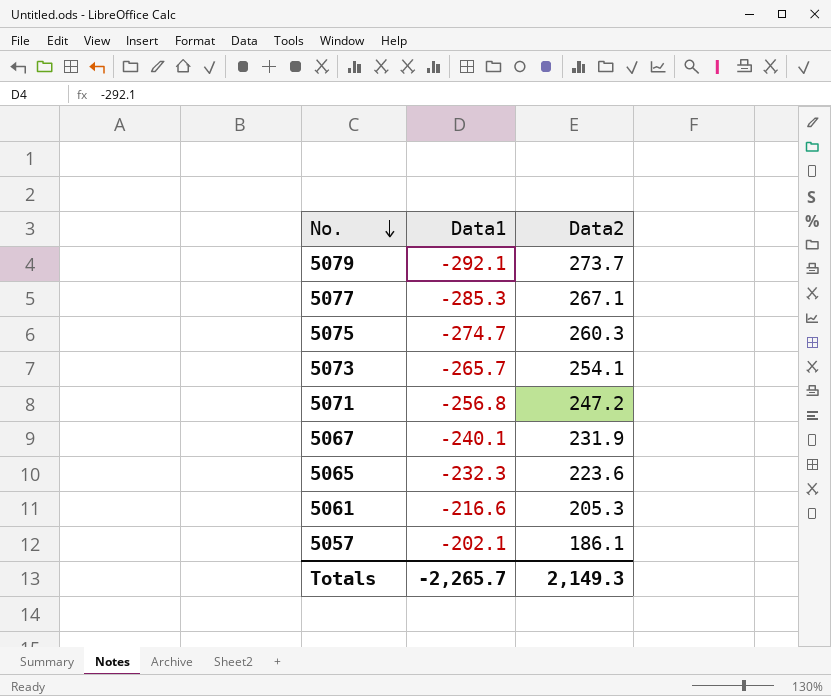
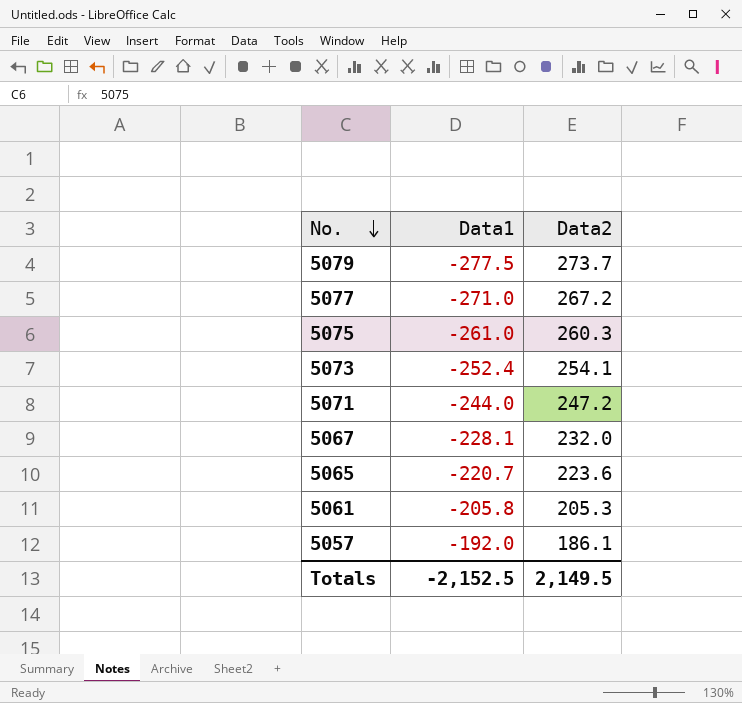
5079 | Data1: -292.1 -> -277.5
5077 | Data1: -285.3 -> -271.0
5077 | Data2: 267.1 -> 267.2
5075 | Data1: -274.7 -> -261.0
5073 | Data1: -265.7 -> -252.4
5071 | Data1: -256.8 -> -244.0
5067 | Data1: -240.1 -> -228.1
5067 | Data2: 231.9 -> 232.0
5065 | Data1: -232.3 -> -220.7
5061 | Data1: -216.6 -> -205.8
5057 | Data1: -202.1 -> -192.0
Totals | Data1: -2,265.7 -> -2,152.5
Totals | Data2: 2,149.3 -> 2,149.5

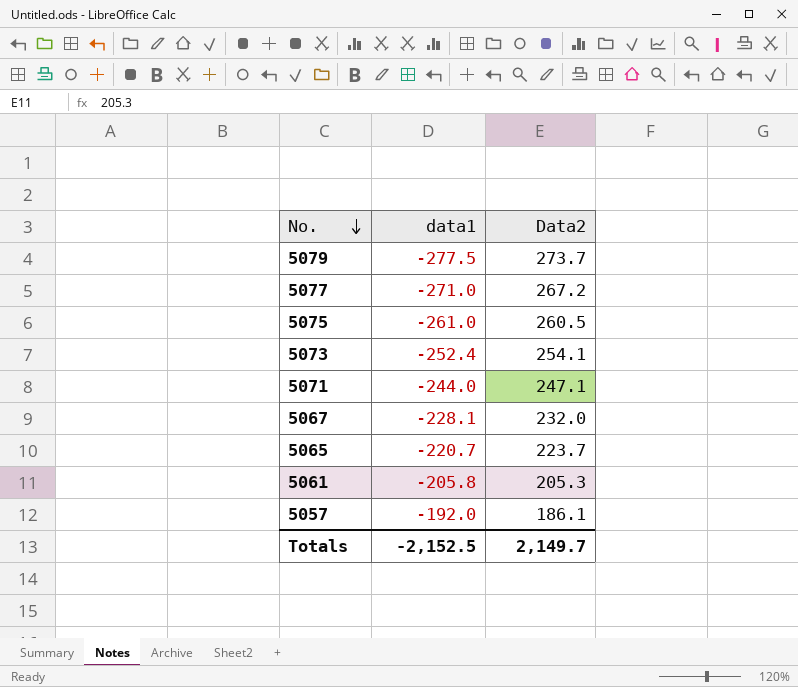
column name: Data1 -> data1
5075 | Data2: 260.3 -> 260.5
5071 | Data2: 247.2 -> 247.1
5065 | Data2: 223.6 -> 223.7
Totals | Data2: 2,149.5 -> 2,149.7

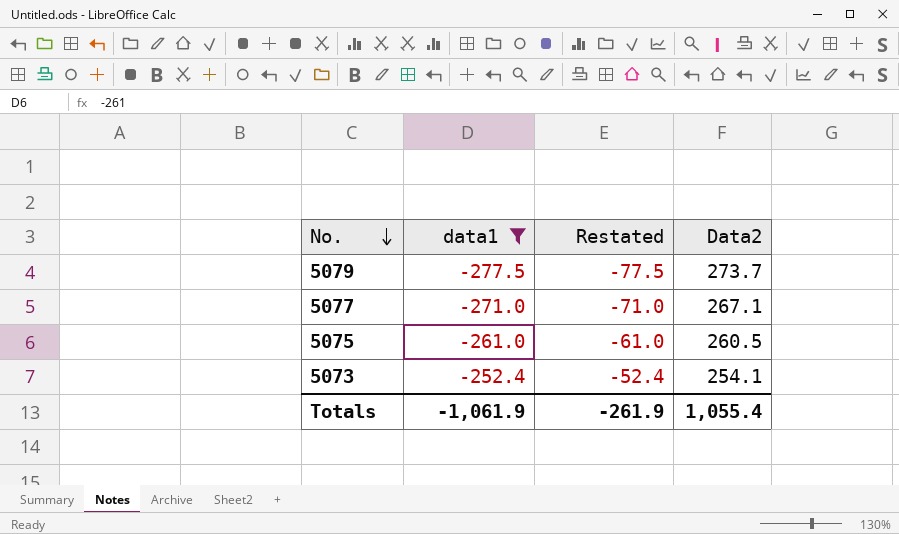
filter: none -> data1 <= -252.4
column Restated | formula: none -> [data1] + 200
5077 | Data2: 267.2 -> 267.1
Totals | data1: -2,152.5 -> -1,061.9
Totals | Data2: 2,149.7 -> 1,055.4

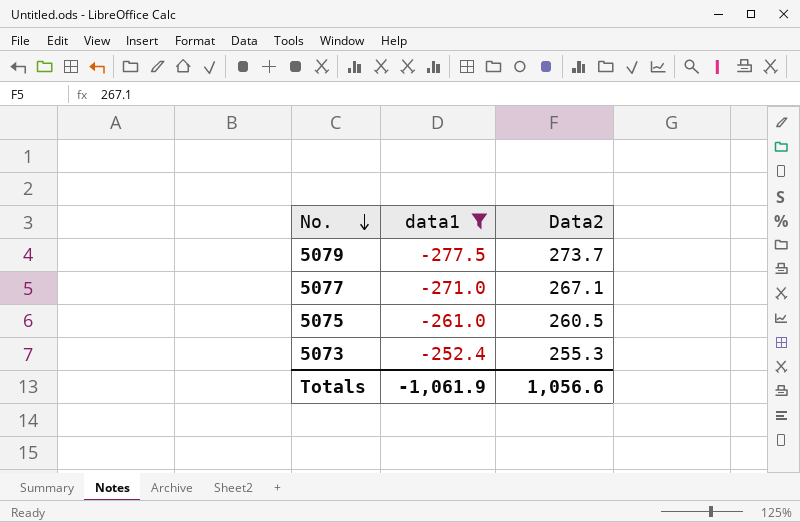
column Restated | formula: [data1] + 200 -> none
5073 | Data2: 254.1 -> 255.3
Totals | Data2: 1,055.4 -> 1,056.6

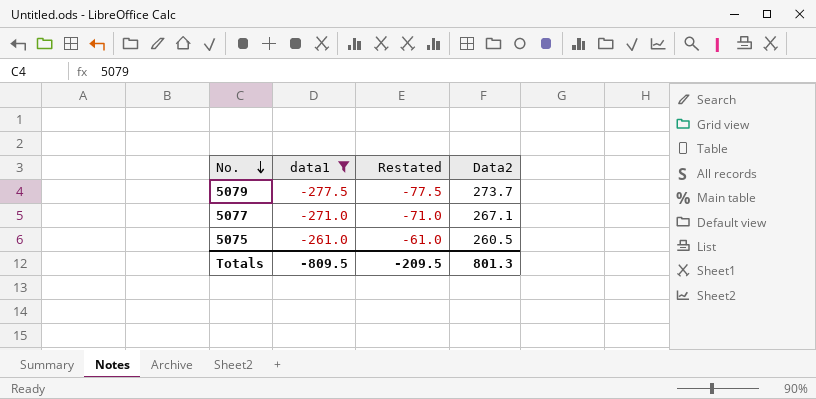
column Restated | formula: none -> [data1] + 200
row 5073: -252.4 | 255.3 -> none
Totals | data1: -1,061.9 -> -809.5
Totals | Data2: 1,056.6 -> 801.3

